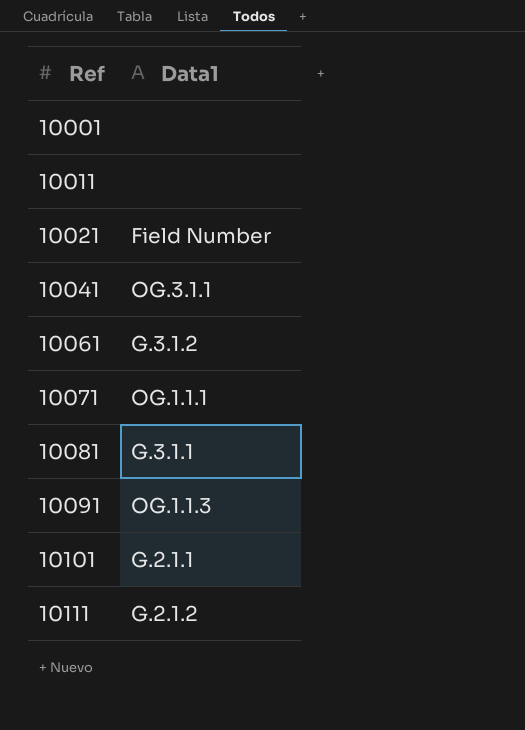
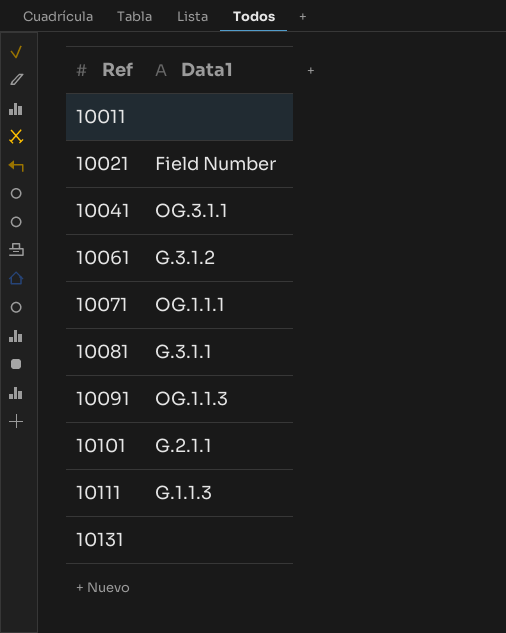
row 10001: none -> none
10111 | Data1: G.2.1.2 -> G.1.1.3
row 10131: none -> none

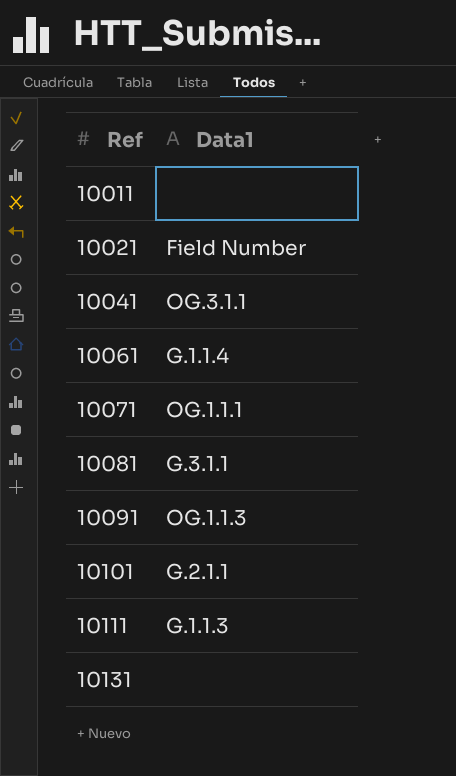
10061 | Data1: G.3.1.2 -> G.1.1.4

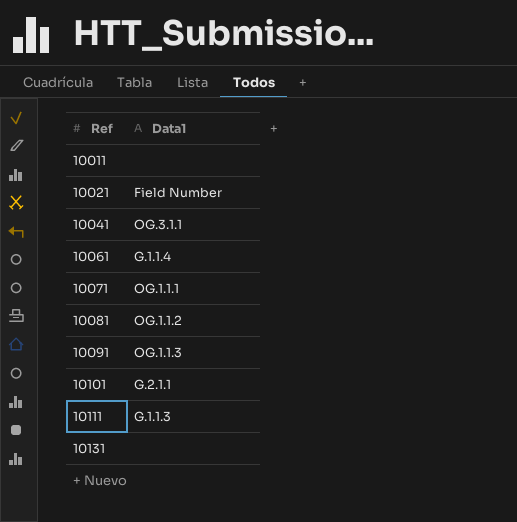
10081 | Data1: G.3.1.1 -> OG.1.1.2

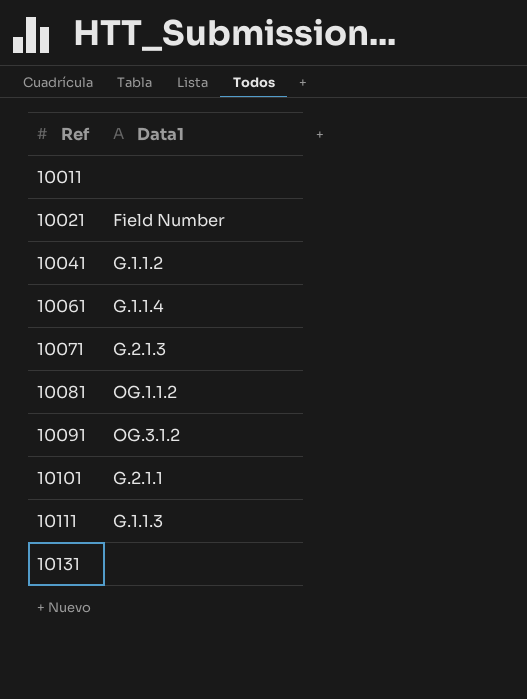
10041 | Data1: OG.3.1.1 -> G.1.1.2
10071 | Data1: OG.1.1.1 -> G.2.1.3
10091 | Data1: OG.1.1.3 -> OG.3.1.2

